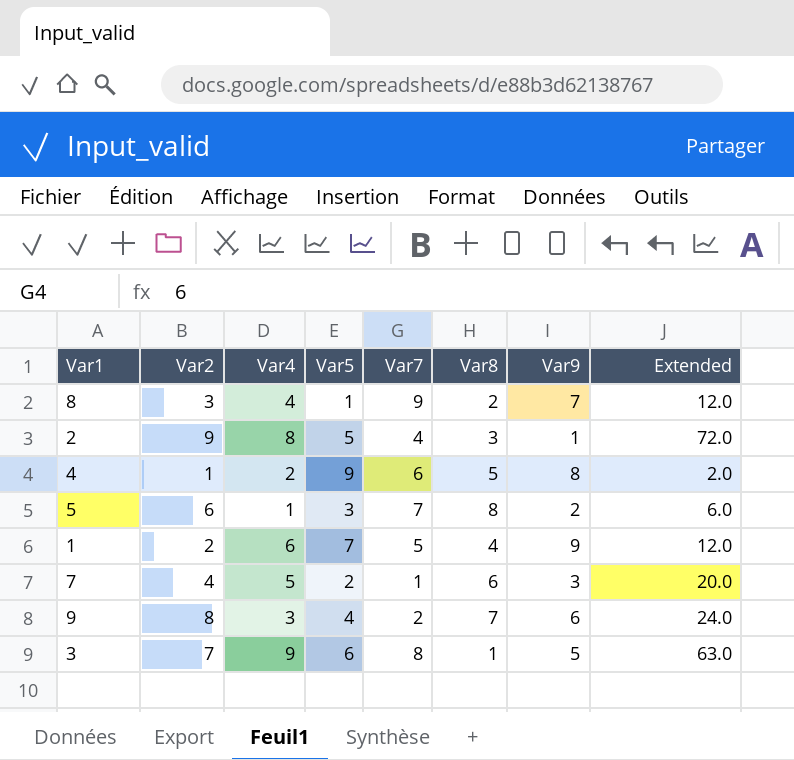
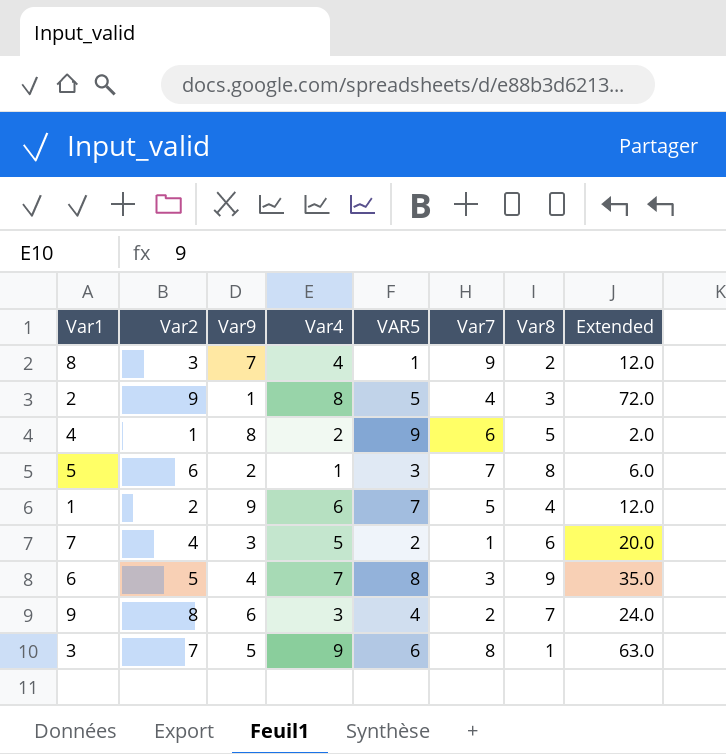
column Var9 | position: 7 -> 3
column name: Var5 -> VAR5
row 6: none -> 5 | 4 | 7 | 8 | 3 | 9 | 35.0

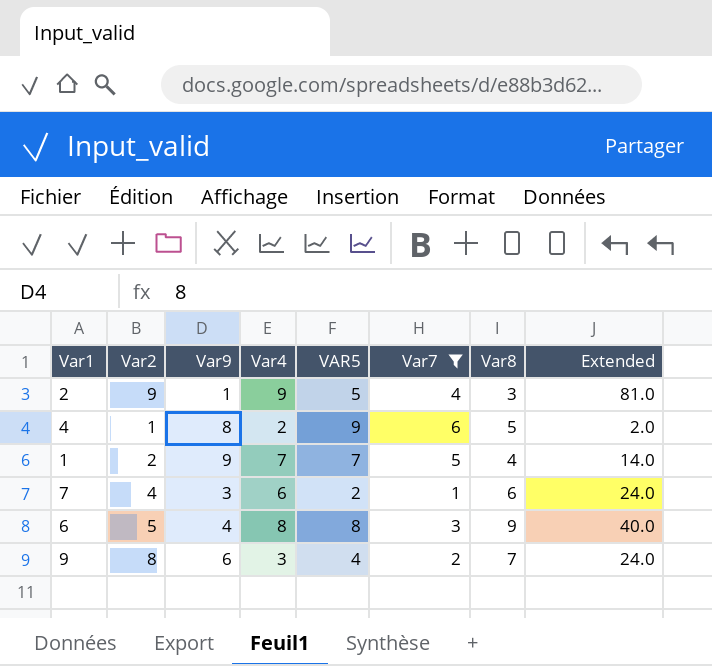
filter: none -> Var7 <= 6
2 | Var4: 8 -> 9
2 | Extended: 72.0 -> 81.0
1 | Var4: 6 -> 7
1 | Extended: 12.0 -> 14.0
7 | Var4: 5 -> 6
7 | Extended: 20.0 -> 24.0
6 | Var4: 7 -> 8
6 | Extended: 35.0 -> 40.0

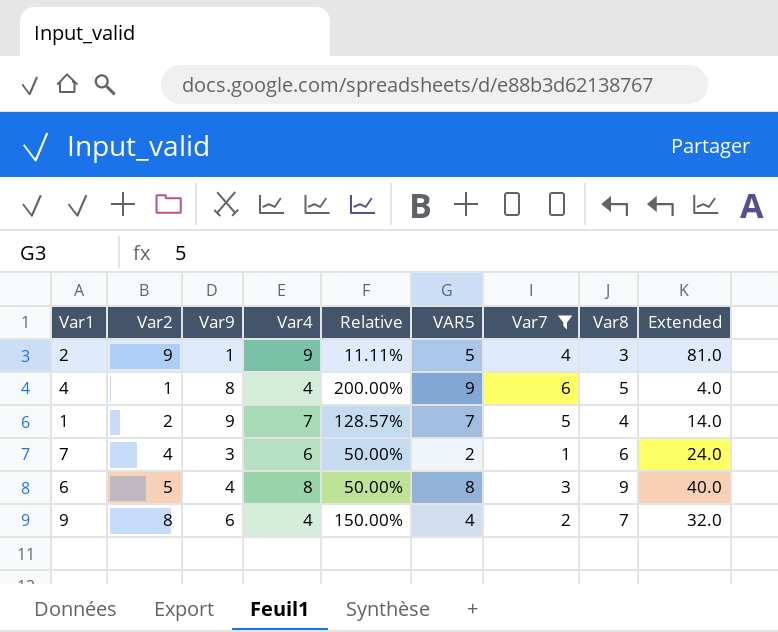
column Relative | formula: none -> [Var9] / [Var4]
4 | Var4: 2 -> 4
4 | Extended: 2.0 -> 4.0
9 | Var4: 3 -> 4
9 | Extended: 24.0 -> 32.0

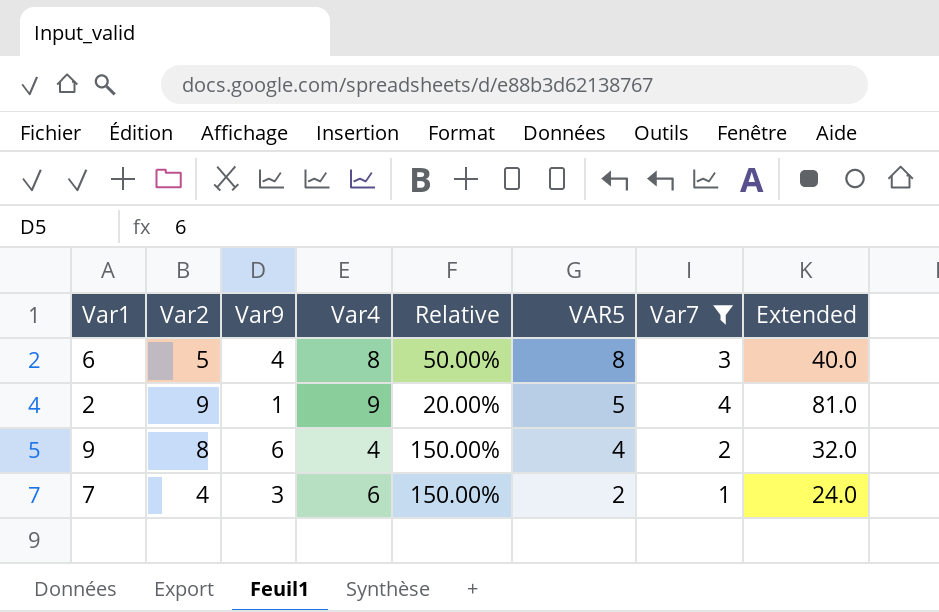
row order: none -> VAR5 descending
column Var8 | position: 8 -> none
column Relative | formula: [Var9] / [Var4] -> [Var9] / [VAR5]
row 4: 1 | 8 | 4 | 200.00% | 9 | 6 | 5 | 4.0 -> none
row 1: 2 | 9 | 7 | 128.57% | 7 | 5 | 4 | 14.0 -> none

